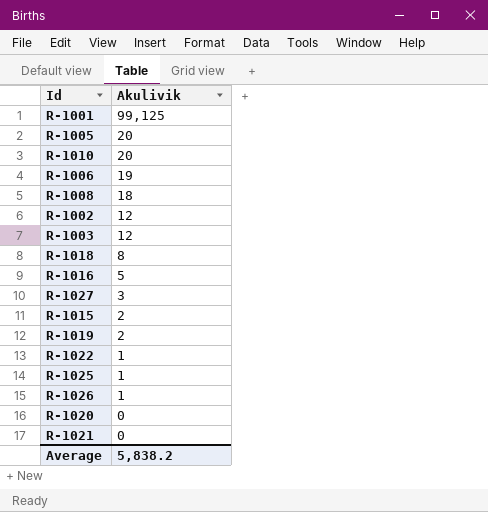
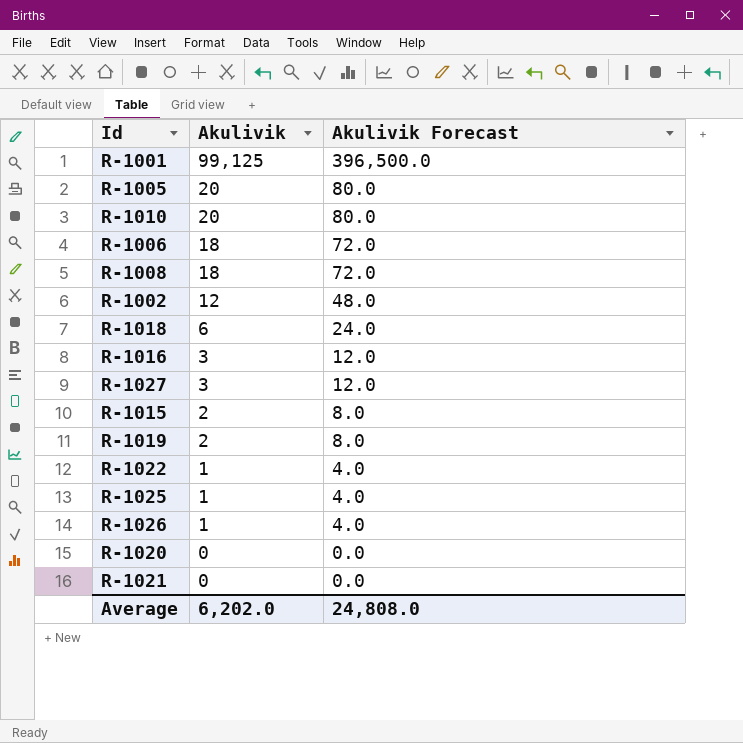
column Akulivik Forecast | formula: none -> [Akulivik] * 4
row R-1003: 12 -> none
R-1006 | Akulivik: 19 -> 18
R-1018 | Akulivik: 8 -> 6
R-1016 | Akulivik: 5 -> 3
Average | Akulivik: 5,838.2 -> 6,202.0

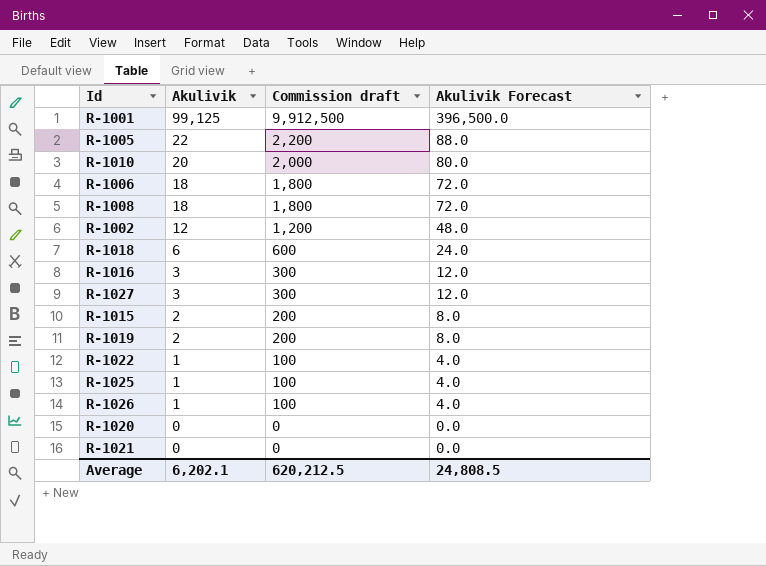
column Commission draft | formula: none -> [Akulivik] * 100
R-1005 | Akulivik: 20 -> 22
R-1005 | Akulivik Forecast: 80.0 -> 88.0
Average | Akulivik: 6,202.0 -> 6,202.1
Average | Akulivik Forecast: 24,808.0 -> 24,808.5

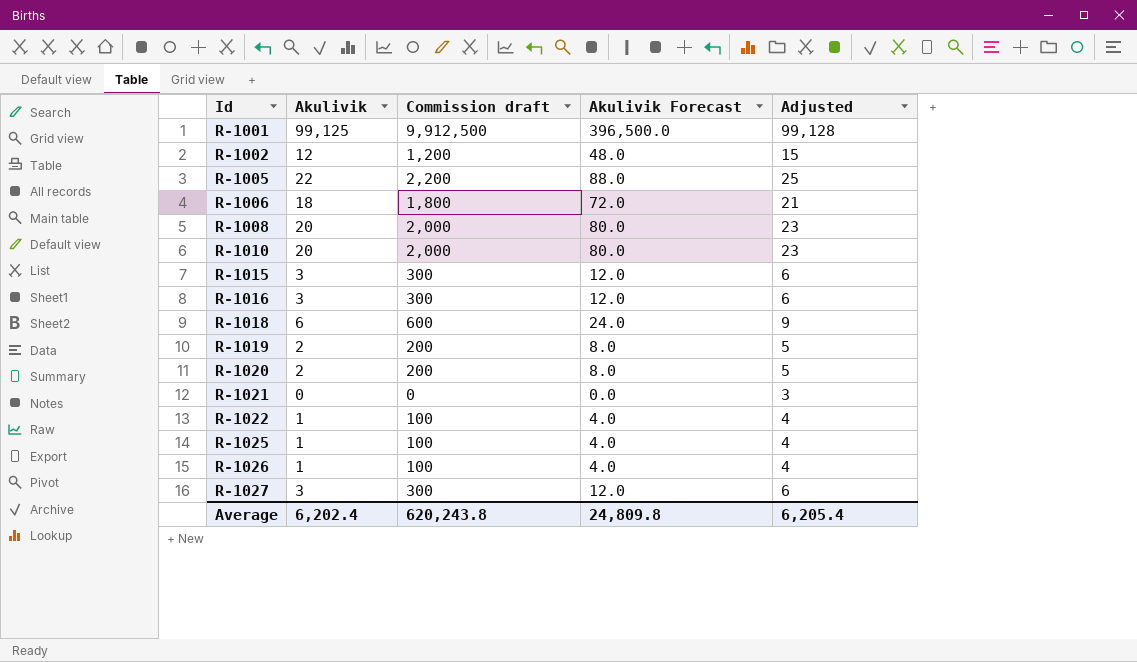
row order: Akulivik descending -> Id ascending
column Adjusted | formula: none -> [Akulivik] + 3
R-1008 | Akulivik: 18 -> 20
R-1008 | Commission draft: 1,800 -> 2,000
R-1008 | Akulivik Forecast: 72.0 -> 80.0
R-1015 | Akulivik: 2 -> 3
R-1015 | Commission draft: 200 -> 300
R-1015 | Akulivik Forecast: 8.0 -> 12.0
R-1020 | Akulivik: 0 -> 2
R-1020 | Commission draft: 0 -> 200
R-1020 | Akulivik Forecast: 0.0 -> 8.0
Average | Akulivik: 6,202.1 -> 6,202.4
Average | Commission draft: 620,212.5 -> 620,243.8
Average | Akulivik Forecast: 24,808.5 -> 24,809.8

